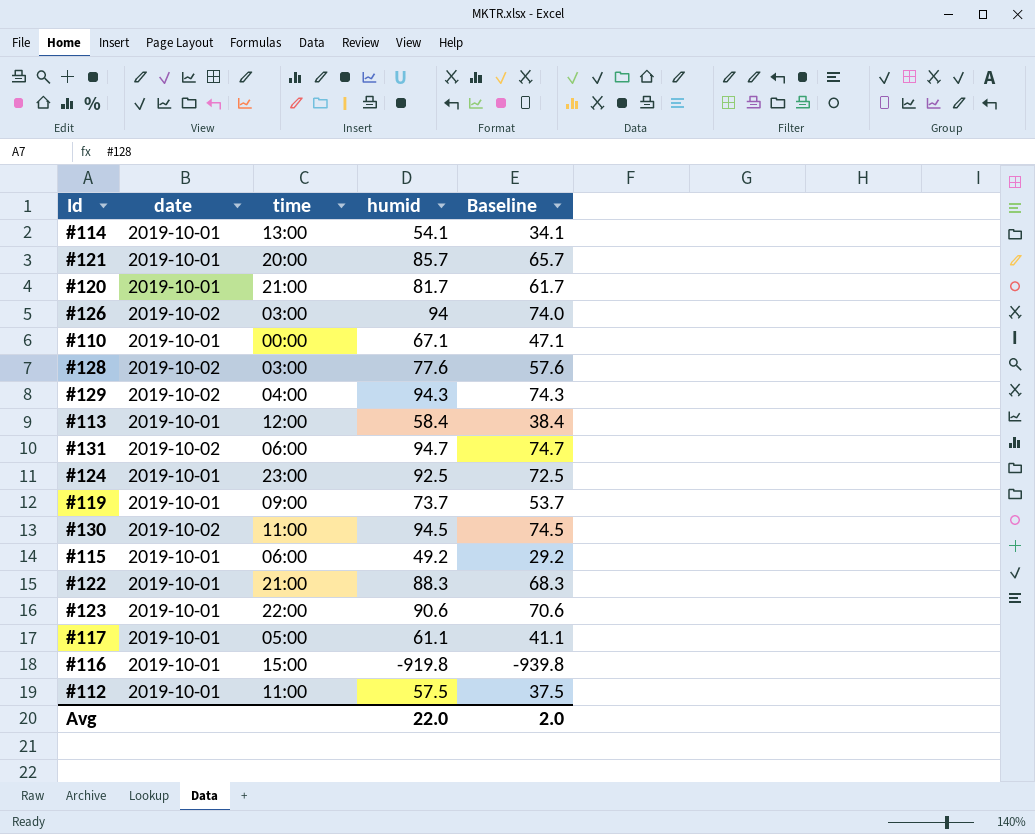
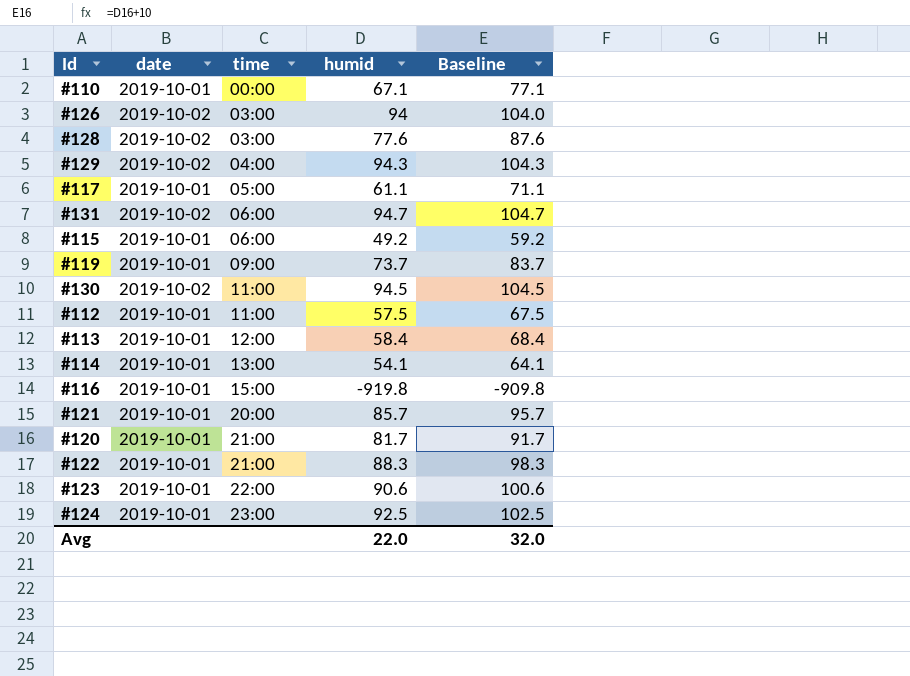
row order: none -> time ascending
column Baseline | formula: [humid] - 20 -> [humid] + 10
Avg | Baseline: 2.0 -> 32.0

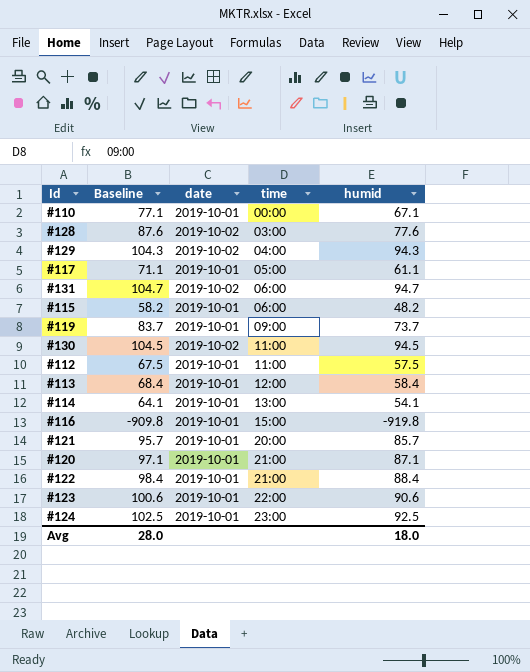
column Baseline | position: 5 -> 2
row #126: 2019-10-02 | 03:00 | 94 | 104.0 -> none
#115 | Baseline: 59.2 -> 58.2
#115 | humid: 49.2 -> 48.2
#120 | Baseline: 91.7 -> 97.1
#120 | humid: 81.7 -> 87.1
#122 | Baseline: 98.3 -> 98.4
#122 | humid: 88.3 -> 88.4
Avg | Baseline: 32.0 -> 28.0
Avg | humid: 22.0 -> 18.0

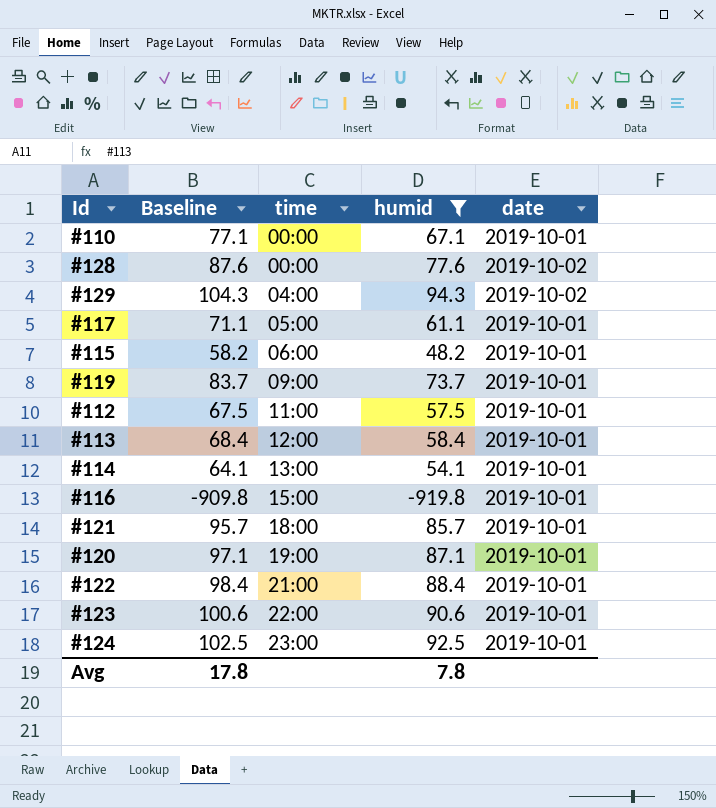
filter: none -> humid <= 94.3
column date | position: 3 -> 5
#128 | time: 03:00 -> 00:00
#121 | time: 20:00 -> 18:00
#120 | time: 21:00 -> 19:00
Avg | Baseline: 28.0 -> 17.8
Avg | humid: 18.0 -> 7.8

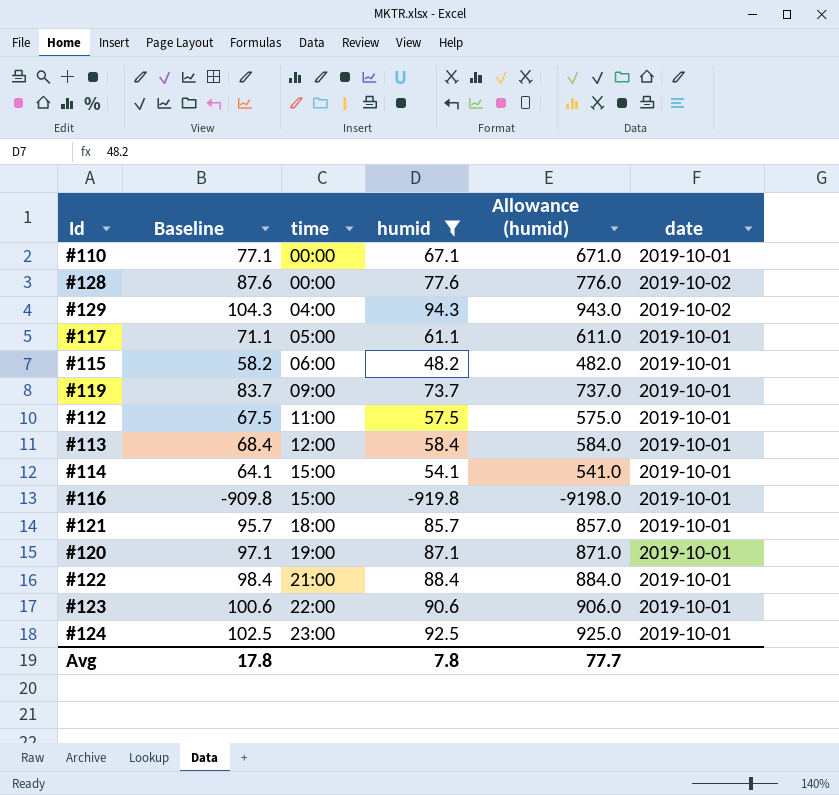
column Allowance (humid) | formula: none -> [humid] * 10
#114 | time: 13:00 -> 15:00

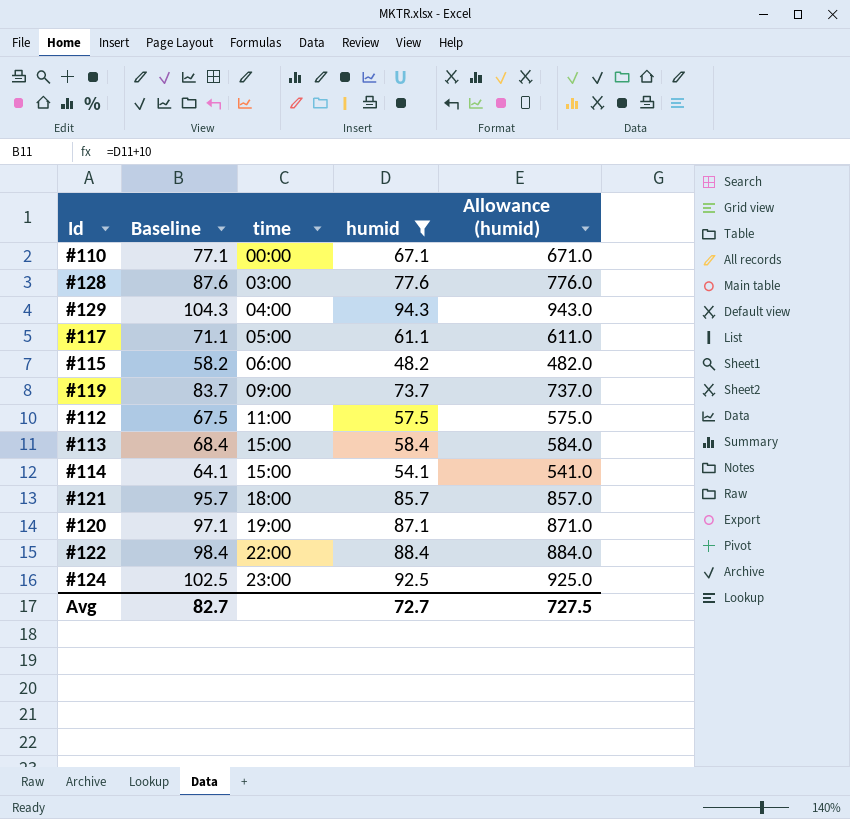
column date | position: 6 -> none
row #116: -909.8 | 15:00 | -919.8 | -9198.0 | 2019-10-01 -> none
row #123: 100.6 | 22:00 | 90.6 | 906.0 | 2019-10-01 -> none
#128 | time: 00:00 -> 03:00
#113 | time: 12:00 -> 15:00
#122 | time: 21:00 -> 22:00
Avg | Baseline: 17.8 -> 82.7
Avg | humid: 7.8 -> 72.7
Avg | Allowance (humid): 77.7 -> 727.5

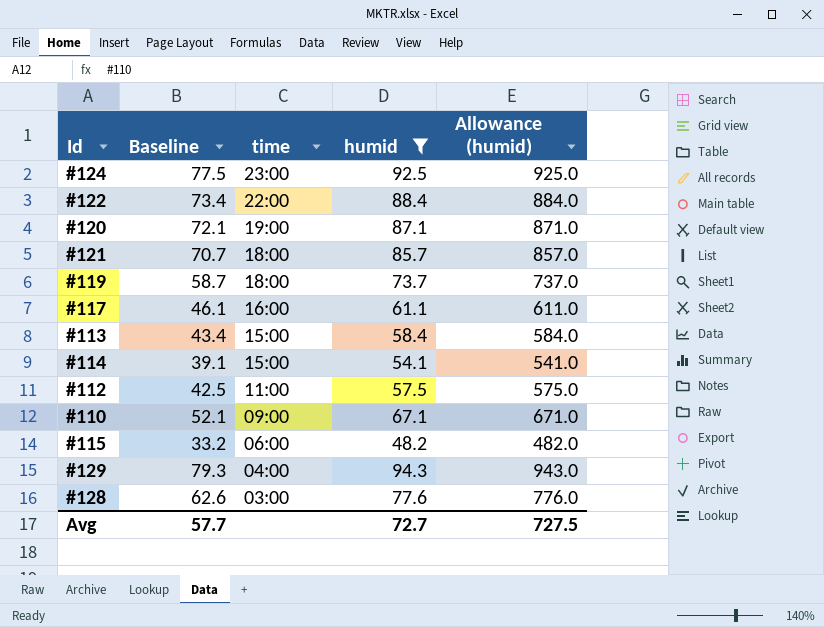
row order: time ascending -> time descending
column Baseline | formula: [humid] + 10 -> [humid] - 15
#119 | time: 09:00 -> 18:00
#117 | time: 05:00 -> 16:00
#110 | time: 00:00 -> 09:00
Avg | Baseline: 82.7 -> 57.7

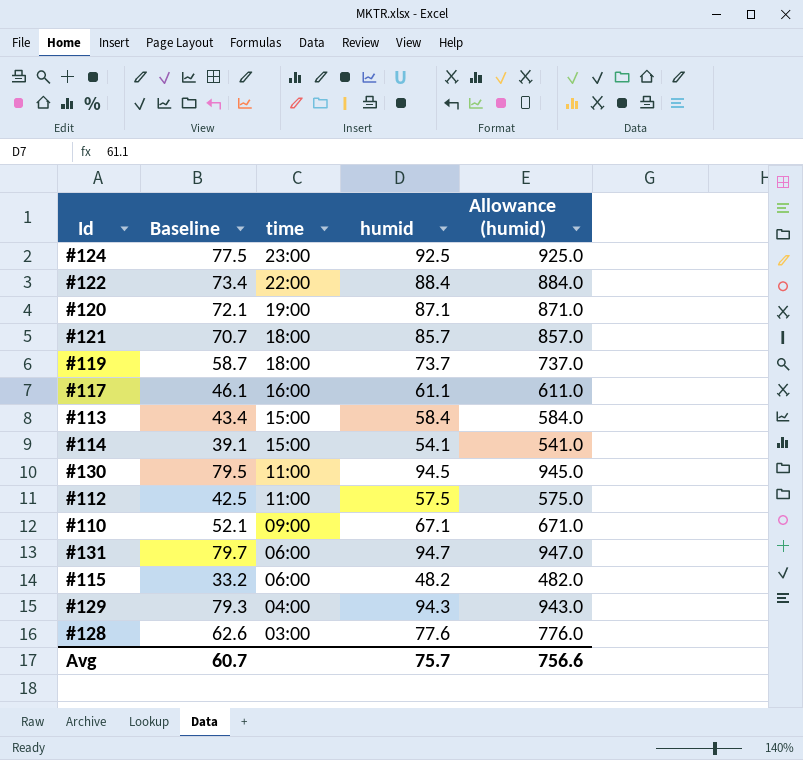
filter: humid <= 94.3 -> none
Avg | Baseline: 57.7 -> 60.7
Avg | humid: 72.7 -> 75.7
Avg | Allowance (humid): 727.5 -> 756.6

